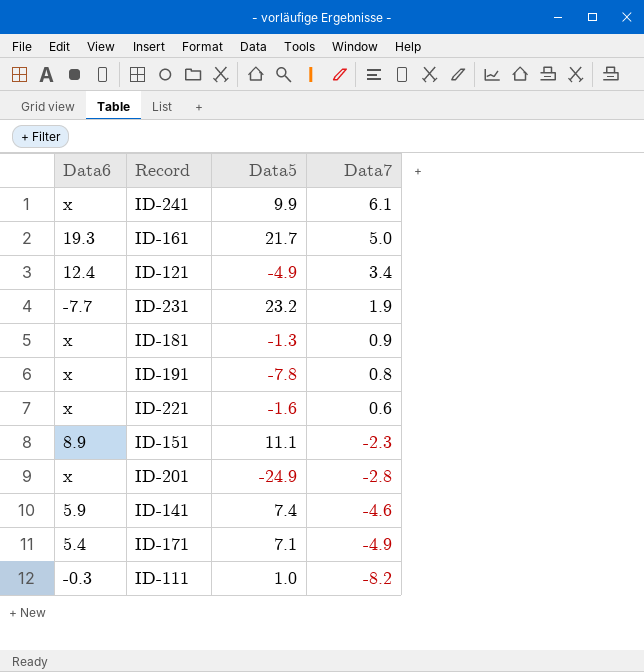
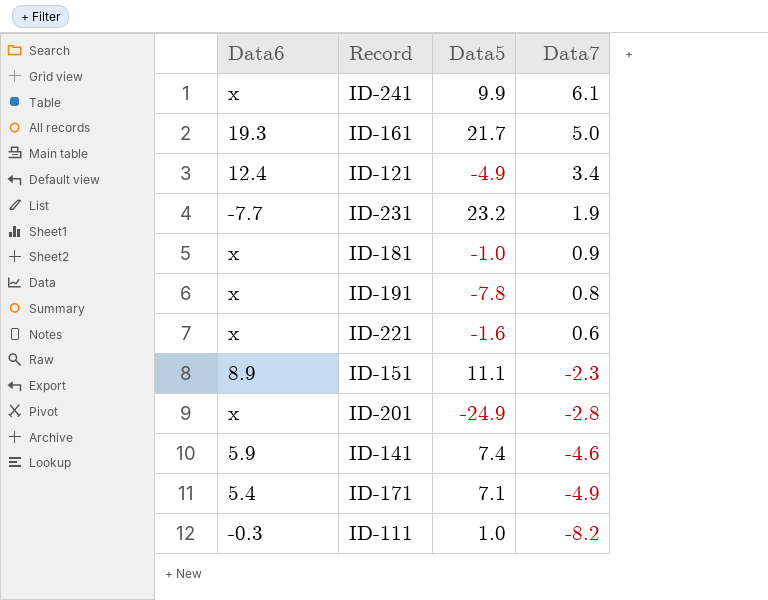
ID-181 | Data5: -1.3 -> -1.0

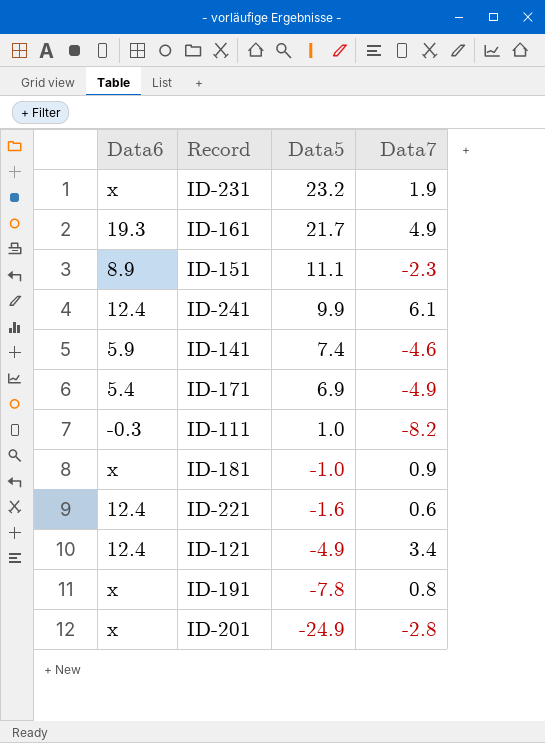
row order: Data7 descending -> Data5 descending
ID-231 | Data6: -7.7 -> x
ID-161 | Data7: 5.0 -> 4.9
ID-241 | Data6: x -> 12.4
ID-171 | Data5: 7.1 -> 6.9
ID-221 | Data6: x -> 12.4

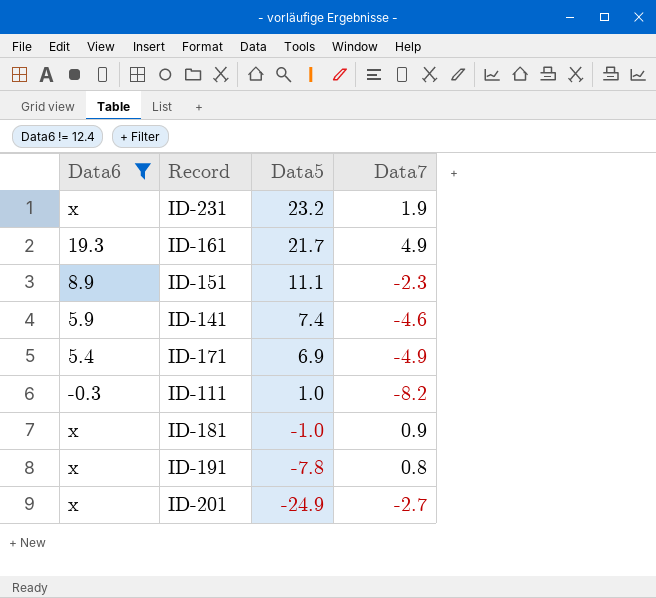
filter: none -> Data6 != 12.4
ID-201 | Data7: -2.8 -> -2.7

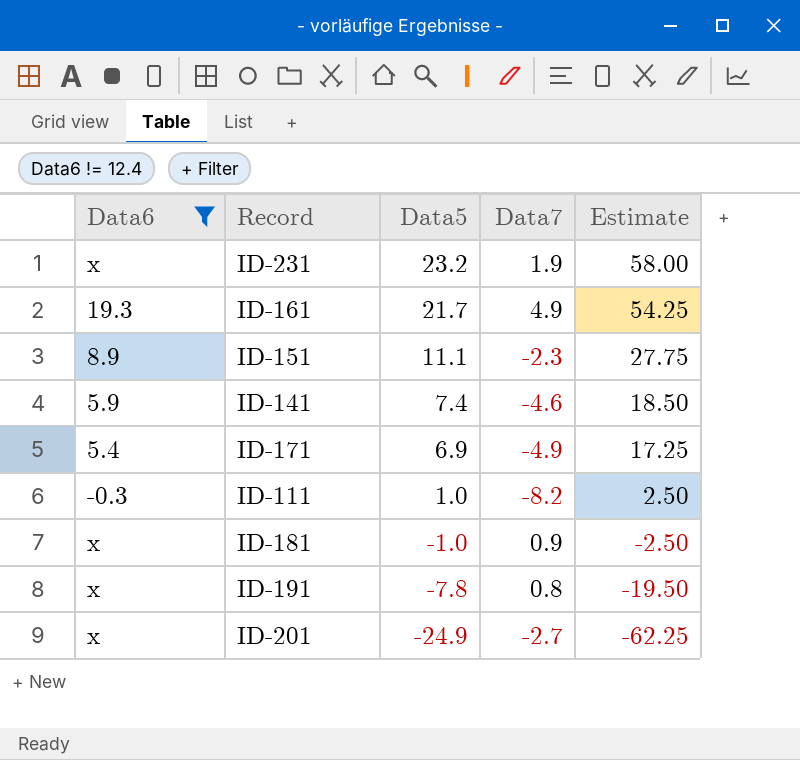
column Estimate | formula: none -> [Data5] * 2.5

